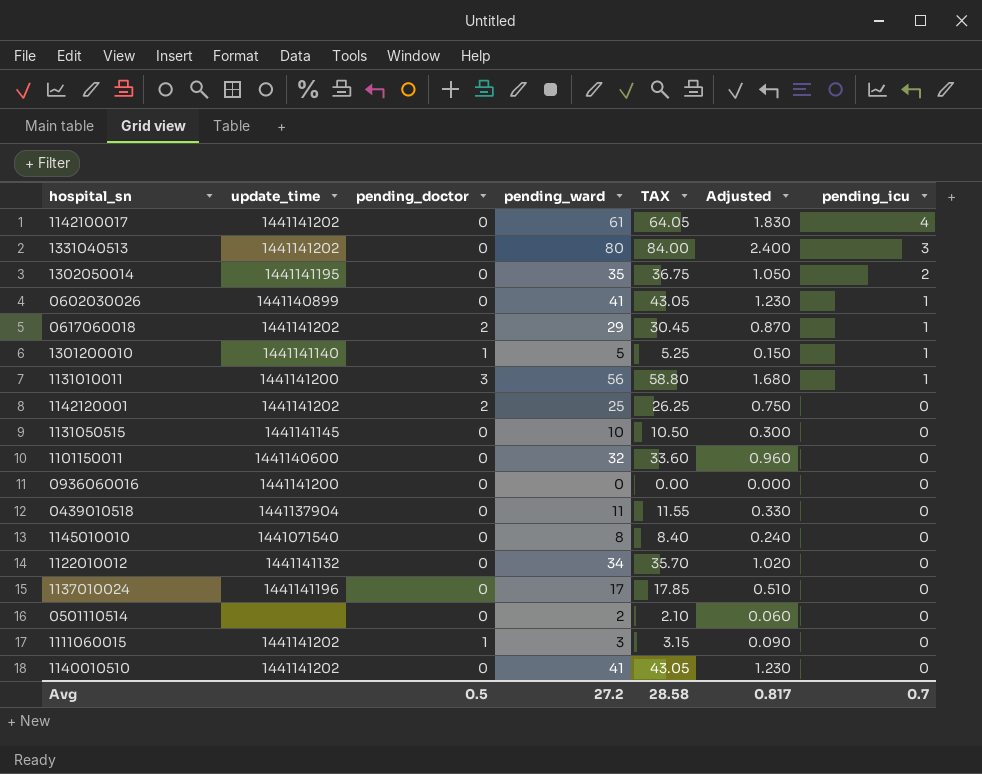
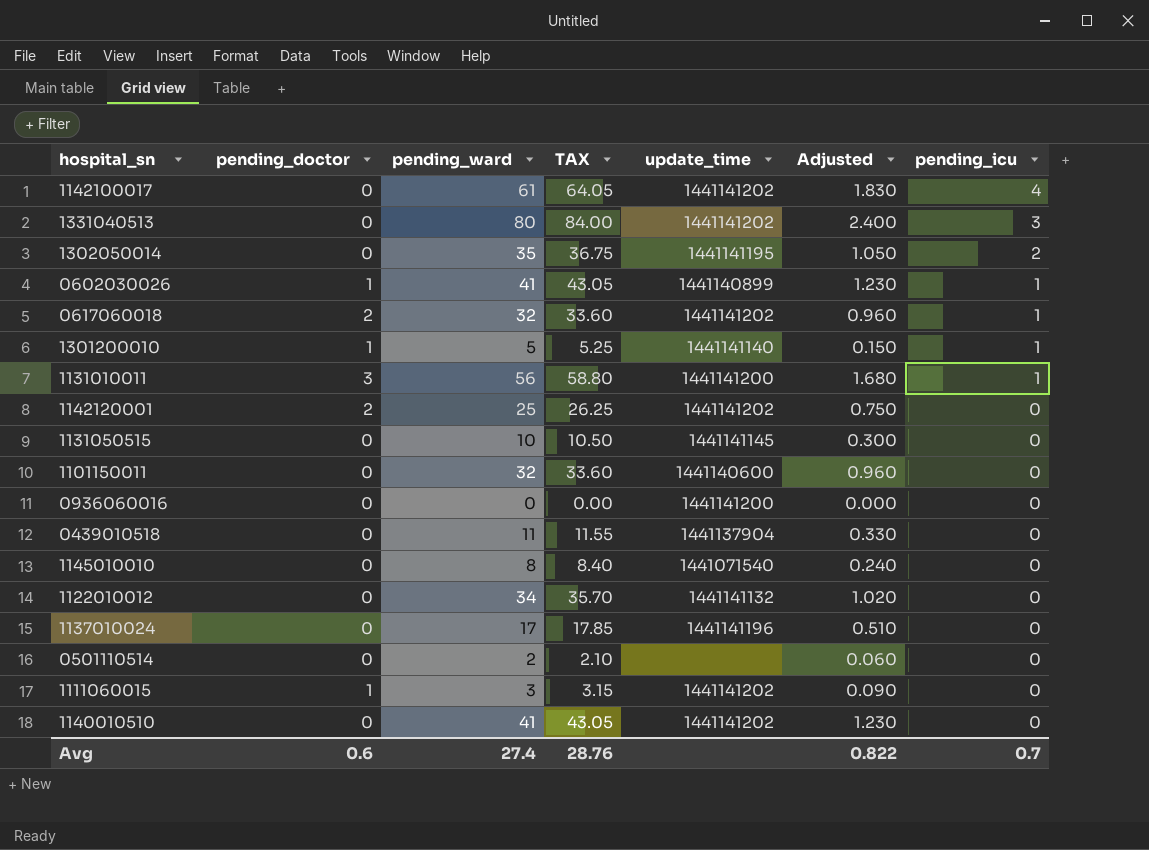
column update_time | position: 2 -> 5
0602030026 | pending_doctor: 0 -> 1
0617060018 | pending_ward: 29 -> 32
0617060018 | TAX: 30.45 -> 33.60
0617060018 | Adjusted: 0.870 -> 0.960
Avg | pending_doctor: 0.5 -> 0.6
Avg | pending_ward: 27.2 -> 27.4
Avg | TAX: 28.58 -> 28.76
Avg | Adjusted: 0.817 -> 0.822

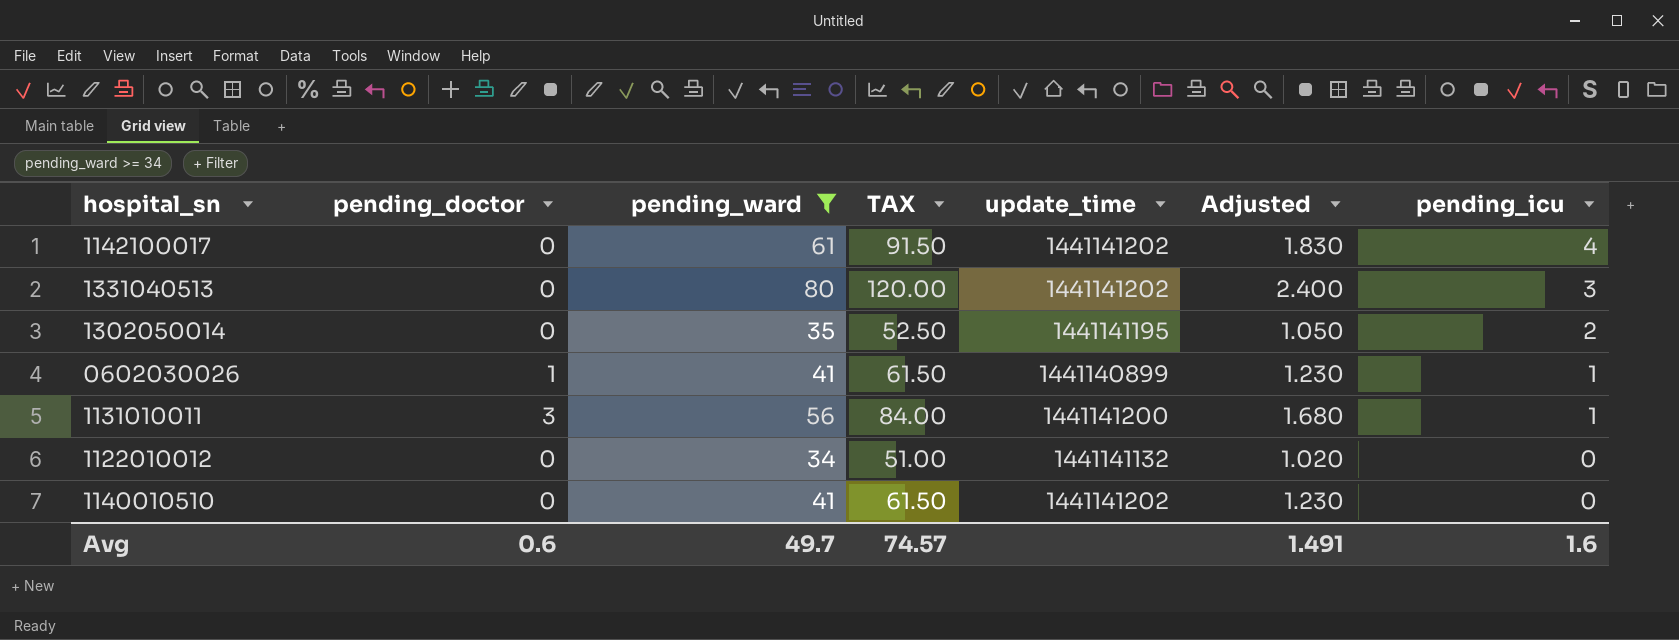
filter: none -> pending_ward >= 34
column TAX | formula: [pending_ward] * 1.05 -> [pending_ward] * 1.5
Avg | pending_ward: 27.4 -> 49.7
Avg | TAX: 28.76 -> 74.57
Avg | Adjusted: 0.822 -> 1.491
Avg | pending_icu: 0.7 -> 1.6

